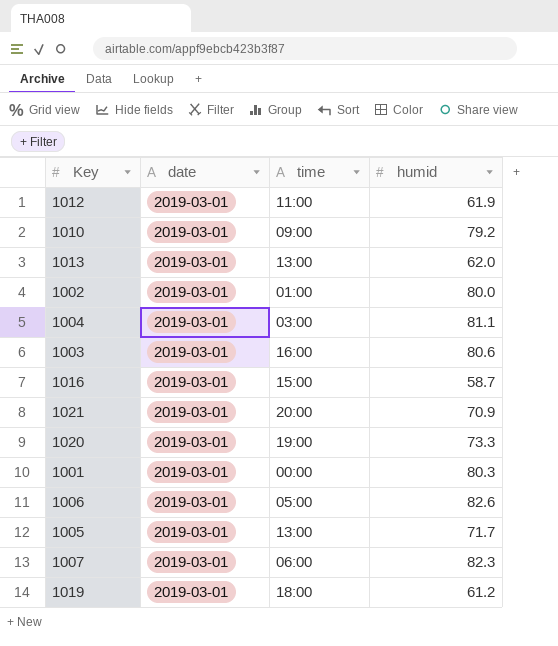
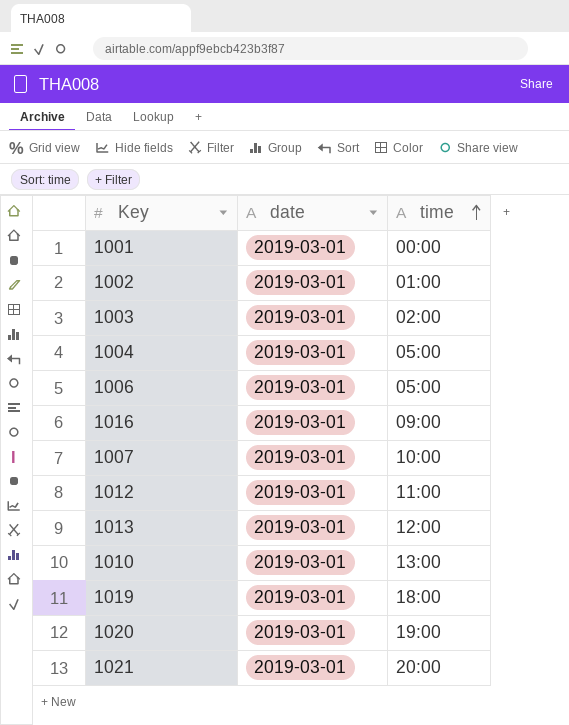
row order: none -> time ascending
column humid | position: 4 -> none
row 1005: 2019-03-01 | 13:00 | 71.7 -> none
1003 | time: 16:00 -> 02:00
1004 | time: 03:00 -> 05:00
1016 | time: 15:00 -> 09:00
1007 | time: 06:00 -> 10:00
1013 | time: 13:00 -> 12:00
1010 | time: 09:00 -> 13:00

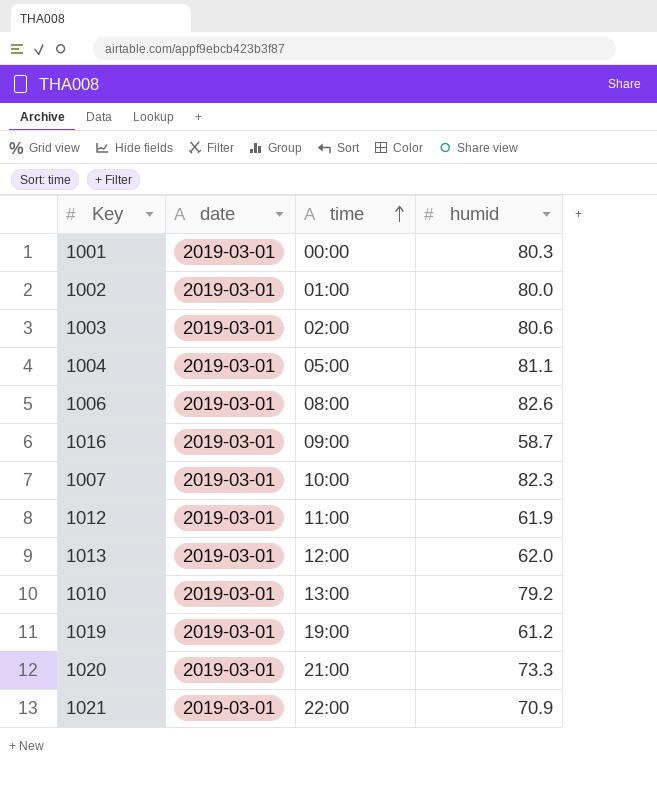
column humid | position: none -> 4
1006 | time: 05:00 -> 08:00
1019 | time: 18:00 -> 19:00
1020 | time: 19:00 -> 21:00
1021 | time: 20:00 -> 22:00

